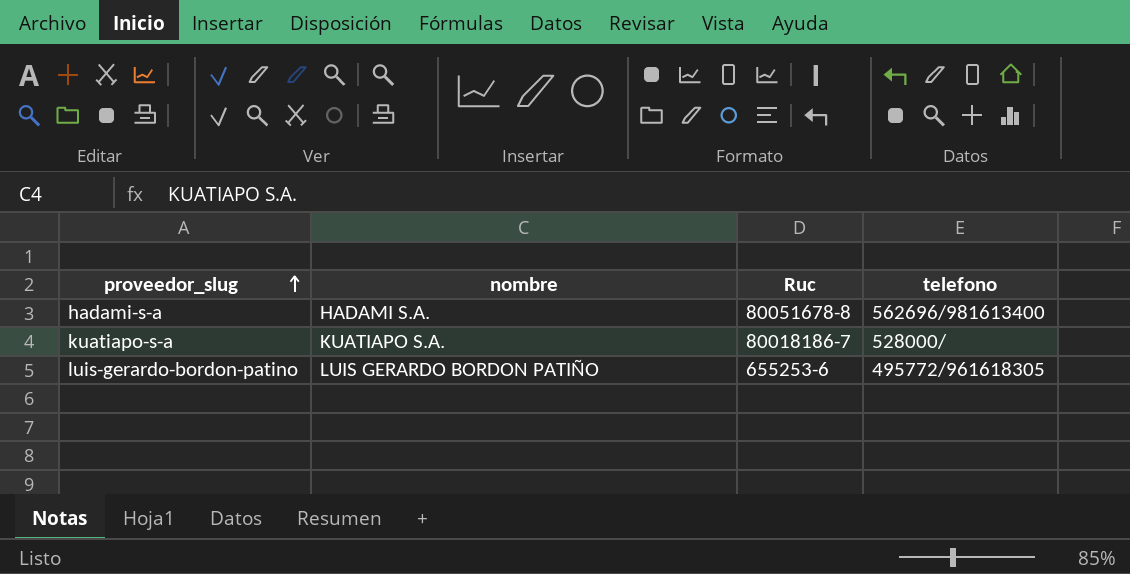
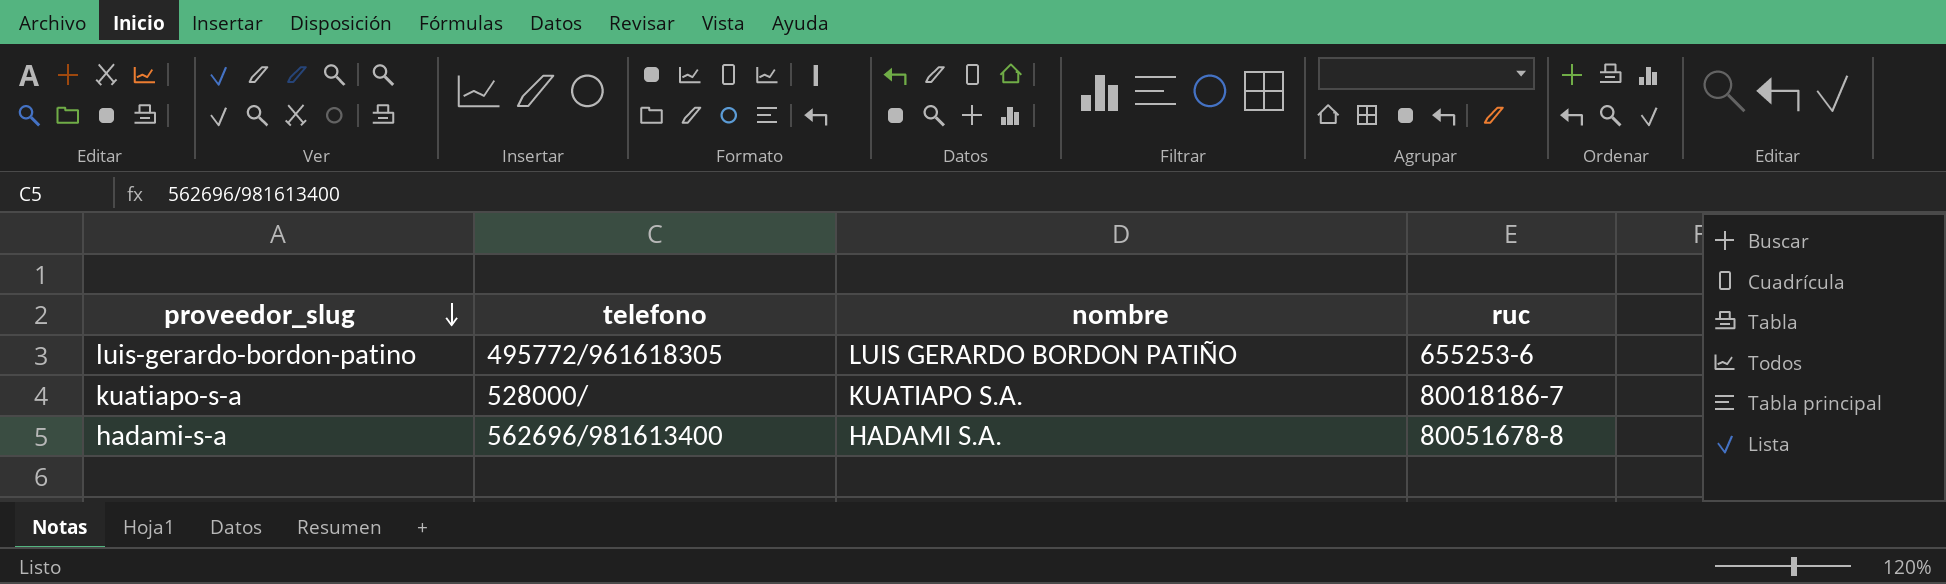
row order: proveedor_slug ascending -> proveedor_slug descending
column telefono | position: 4 -> 2
column name: Ruc -> ruc

